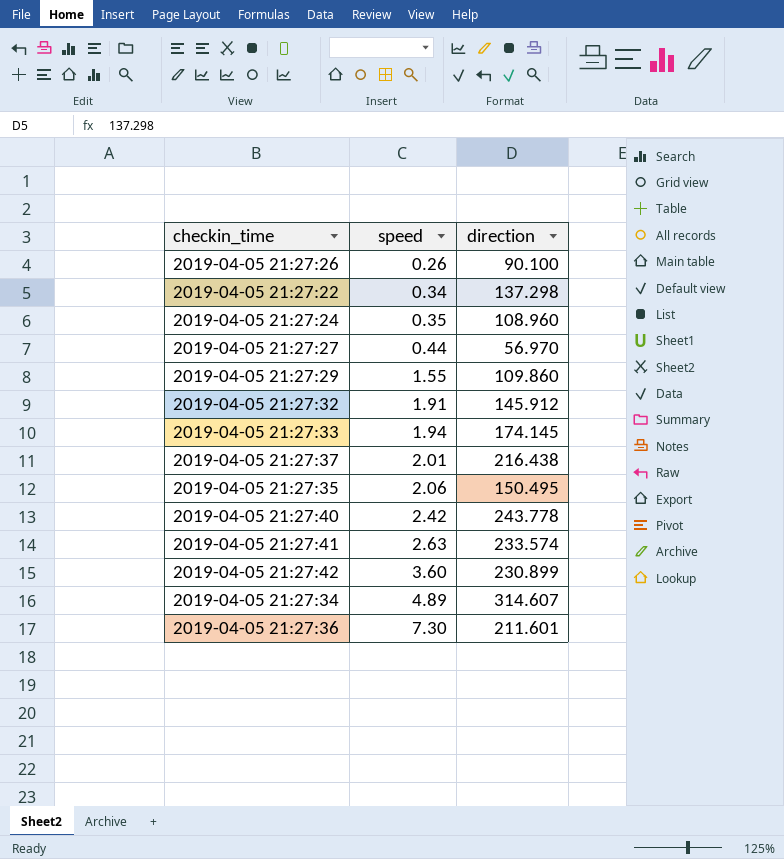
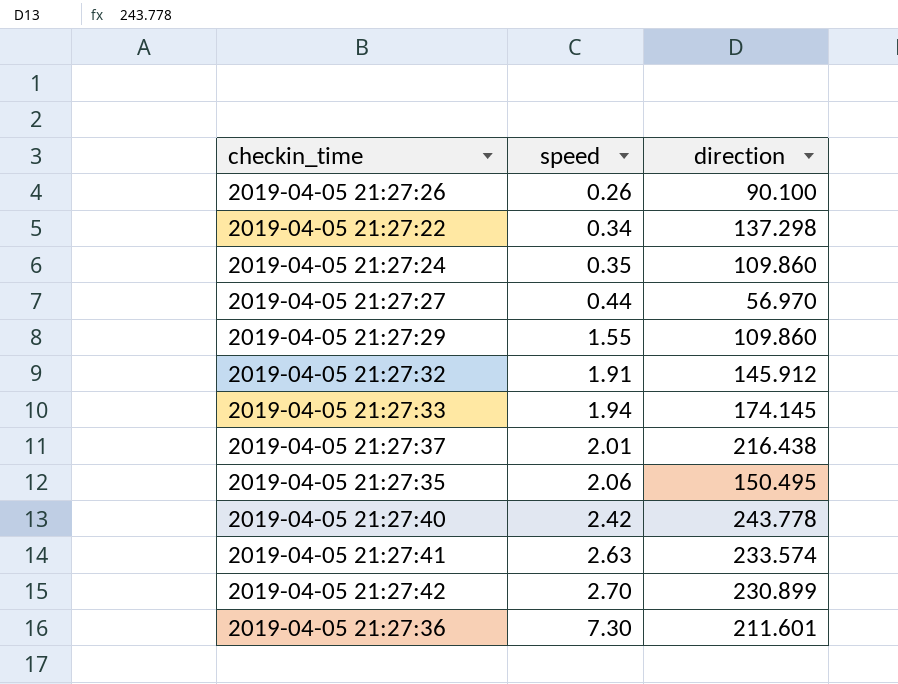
row 2019-04-05 21:27:34: 4.89 | 314.607 -> none
2019-04-05 21:27:24 | direction: 108.960 -> 109.860
2019-04-05 21:27:42 | speed: 3.60 -> 2.70

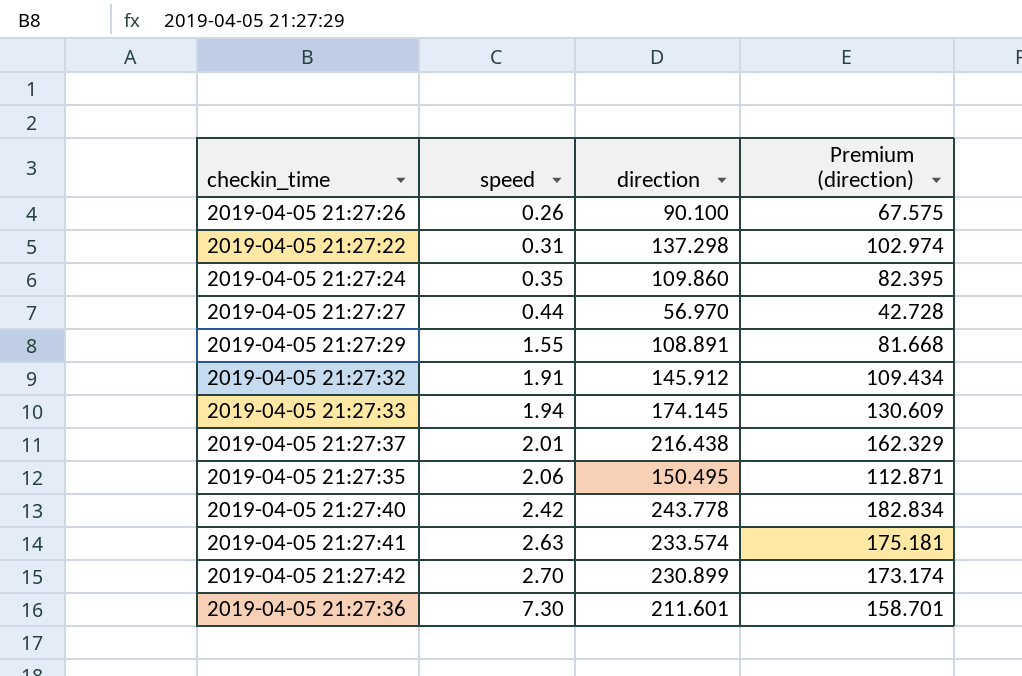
column Premium (direction) | formula: none -> [direction] * 0.75
2019-04-05 21:27:22 | speed: 0.34 -> 0.31
2019-04-05 21:27:29 | direction: 109.860 -> 108.891

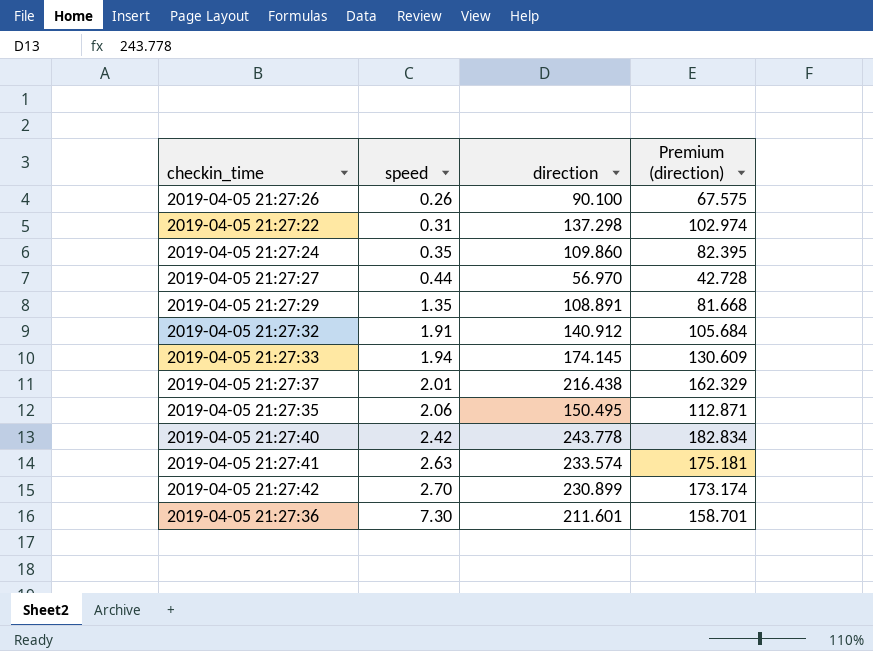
2019-04-05 21:27:29 | speed: 1.55 -> 1.35
2019-04-05 21:27:32 | direction: 145.912 -> 140.912
2019-04-05 21:27:32 | Premium (direction): 109.434 -> 105.684

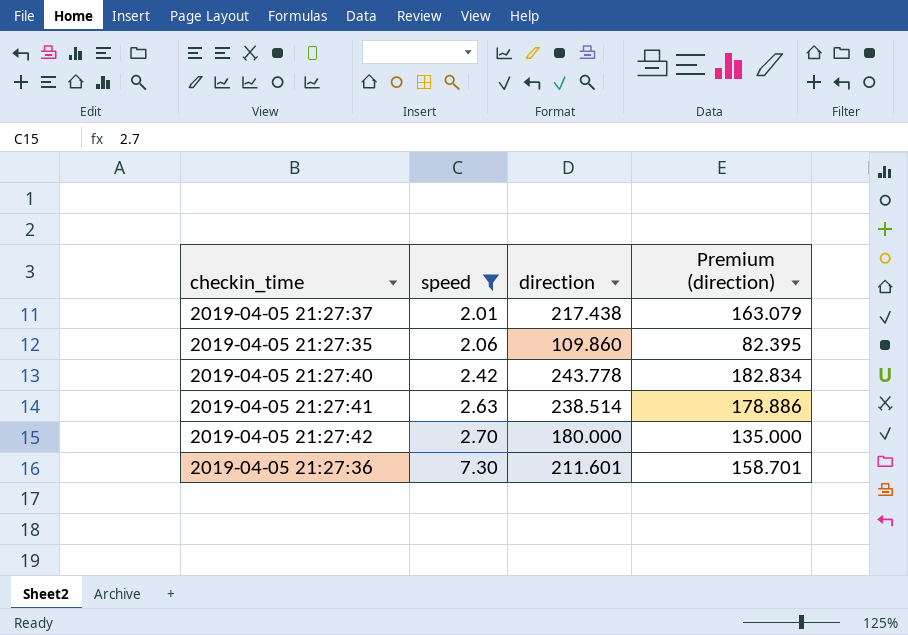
filter: none -> speed >= 2.01
2019-04-05 21:27:37 | direction: 216.438 -> 217.438
2019-04-05 21:27:37 | Premium (direction): 162.329 -> 163.079
2019-04-05 21:27:35 | direction: 150.495 -> 109.860
2019-04-05 21:27:35 | Premium (direction): 112.871 -> 82.395
2019-04-05 21:27:41 | direction: 233.574 -> 238.514
2019-04-05 21:27:41 | Premium (direction): 175.181 -> 178.886
2019-04-05 21:27:42 | direction: 230.899 -> 180.000
2019-04-05 21:27:42 | Premium (direction): 173.174 -> 135.000

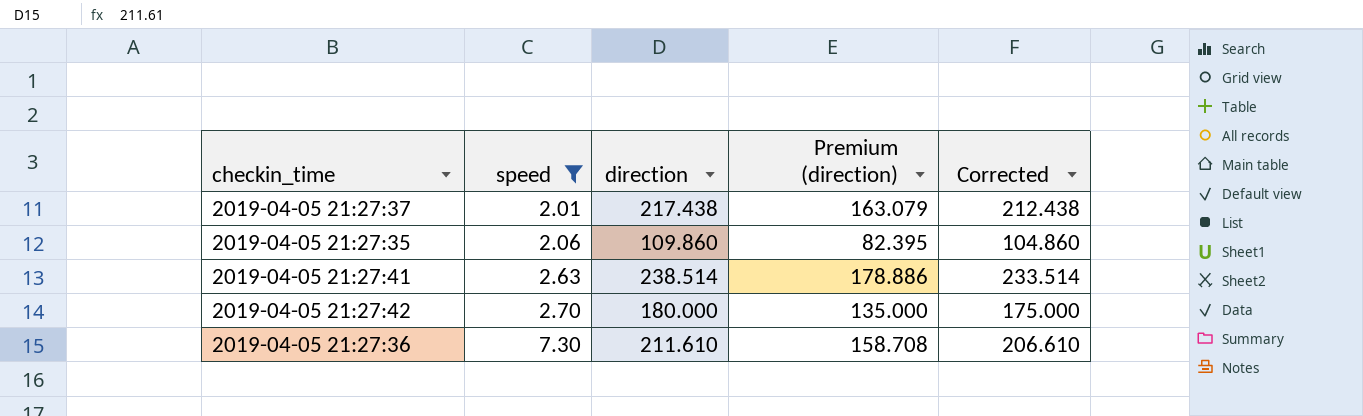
column Corrected | formula: none -> [direction] - 5
row 2019-04-05 21:27:40: 2.42 | 243.778 | 182.834 -> none
2019-04-05 21:27:36 | direction: 211.601 -> 211.610
2019-04-05 21:27:36 | Premium (direction): 158.701 -> 158.708

